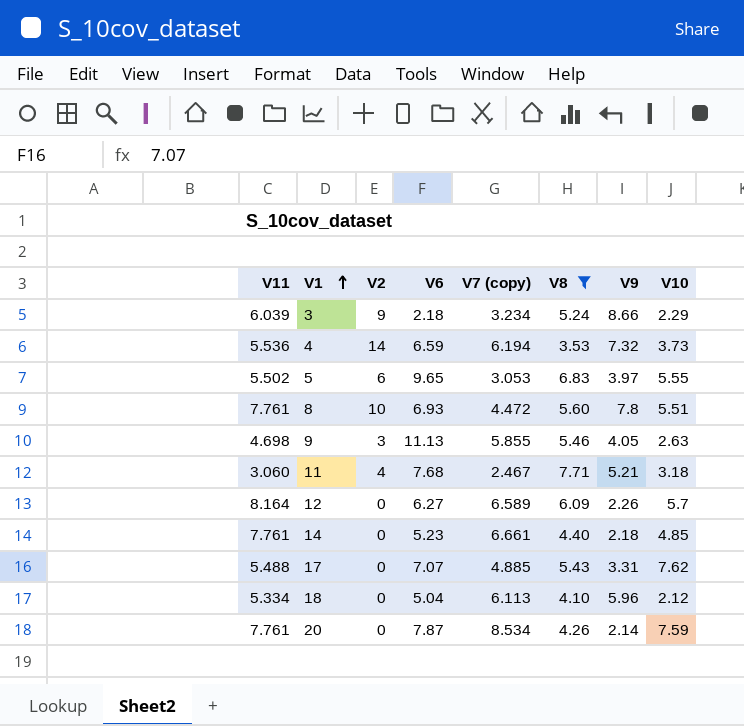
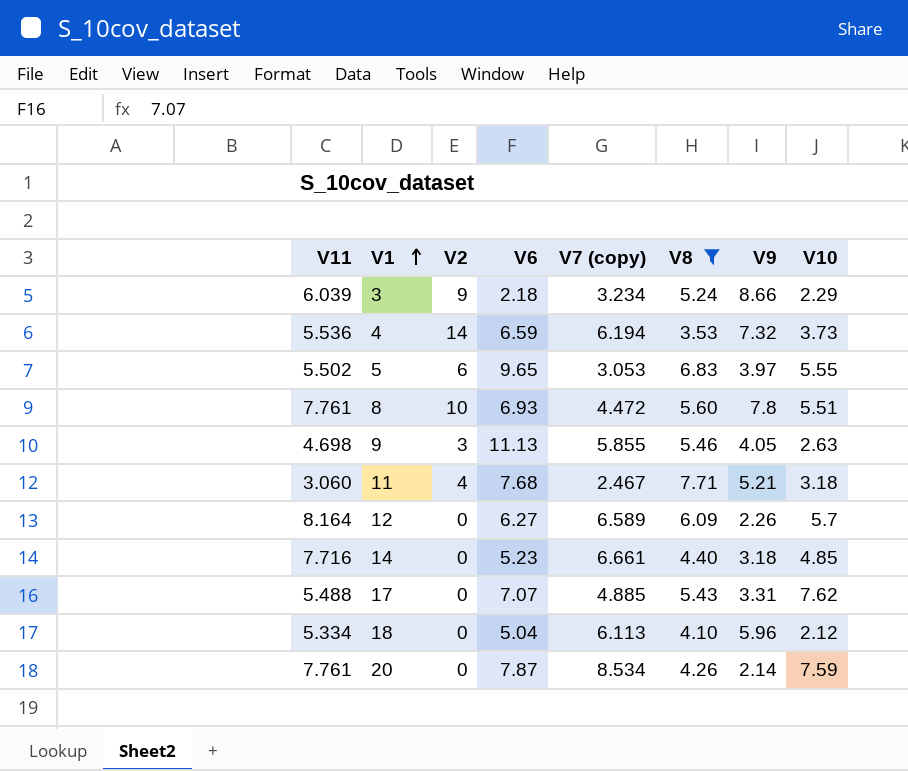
14 | V11: 7.761 -> 7.716
14 | V9: 2.18 -> 3.18

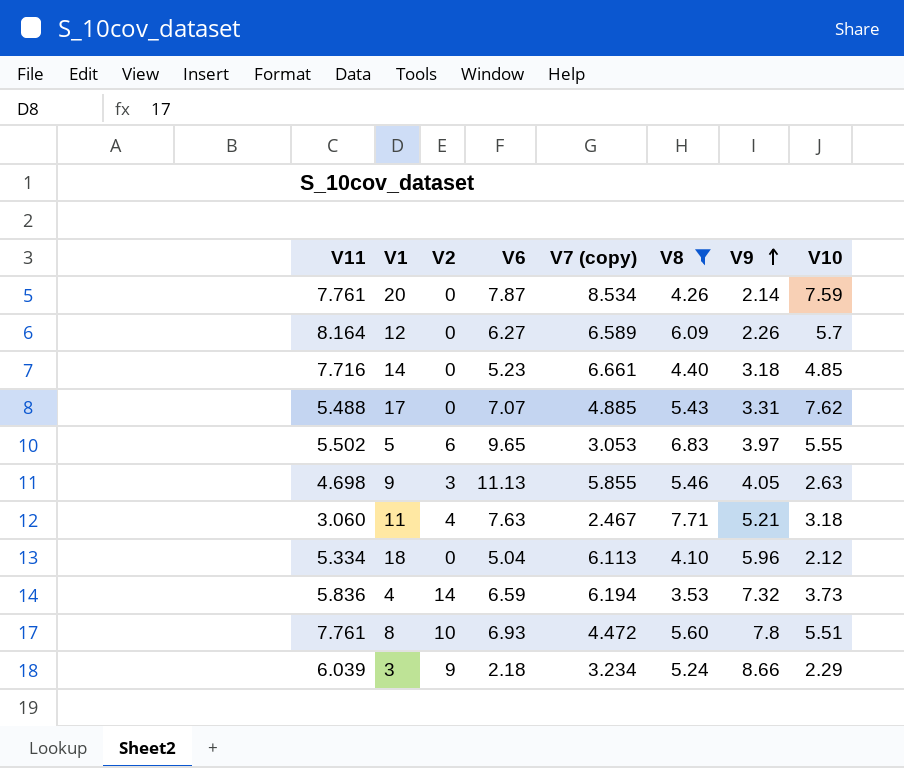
row order: V1 ascending -> V9 ascending
11 | V6: 7.68 -> 7.63
4 | V11: 5.536 -> 5.836

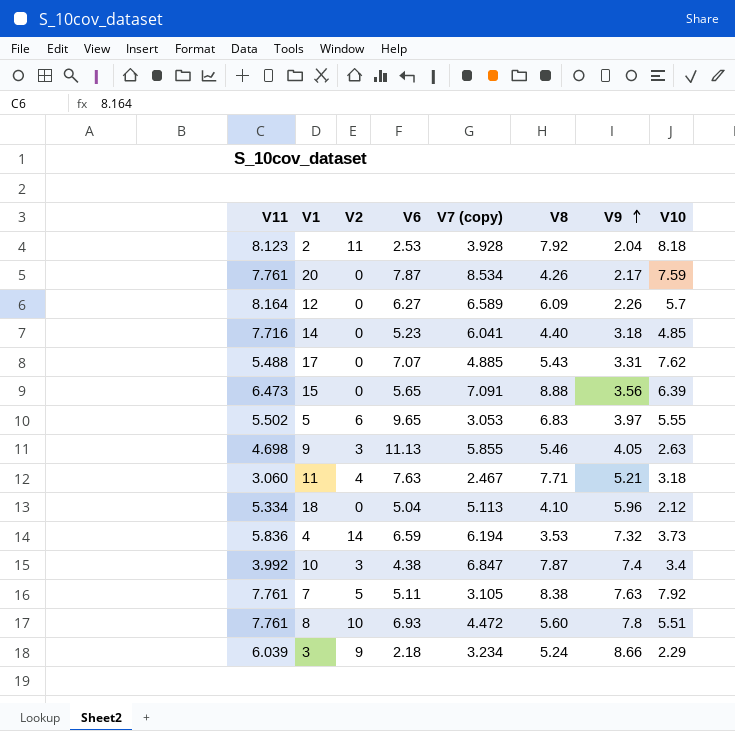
filter: V8 <= 7.71 -> none
20 | V9: 2.14 -> 2.17
14 | V7 (copy): 6.661 -> 6.041
18 | V7 (copy): 6.113 -> 5.113

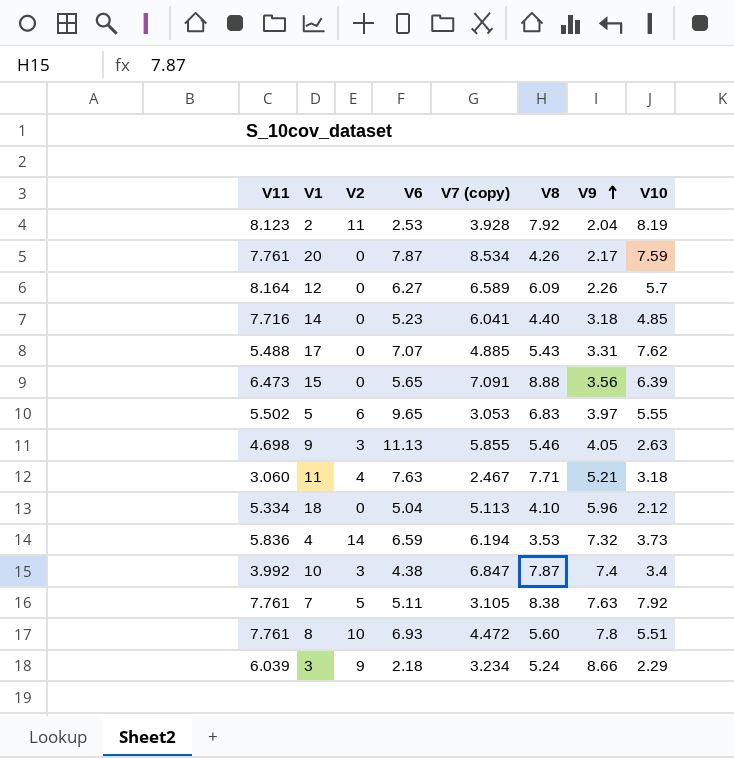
2 | V10: 8.18 -> 8.19

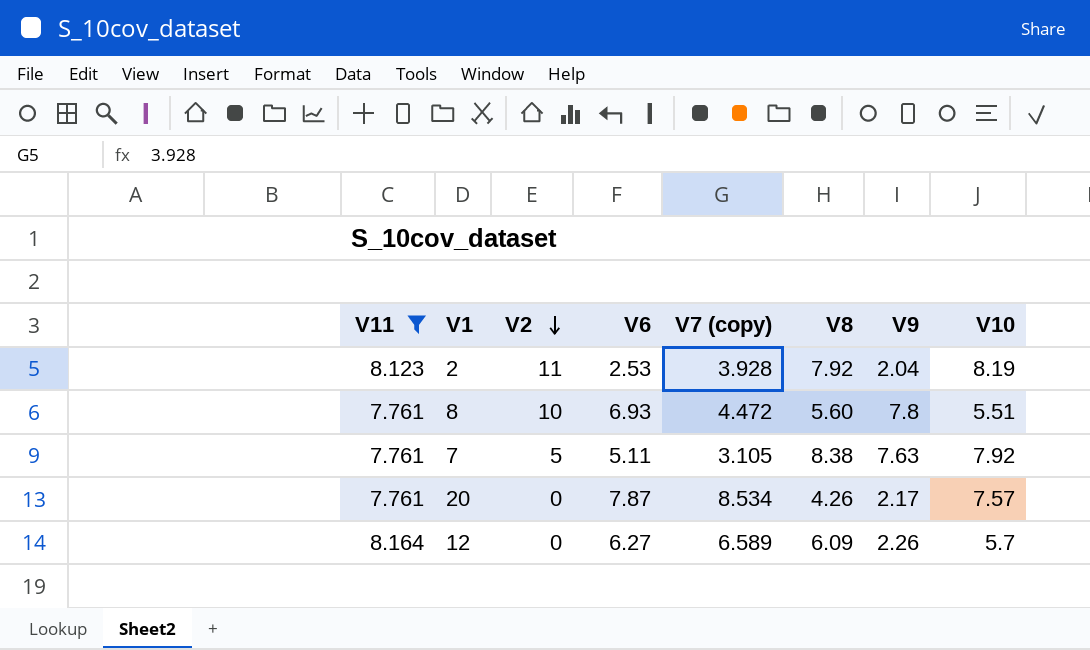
filter: none -> V11 >= 7.761
row order: V9 ascending -> V2 descending
20 | V10: 7.59 -> 7.57

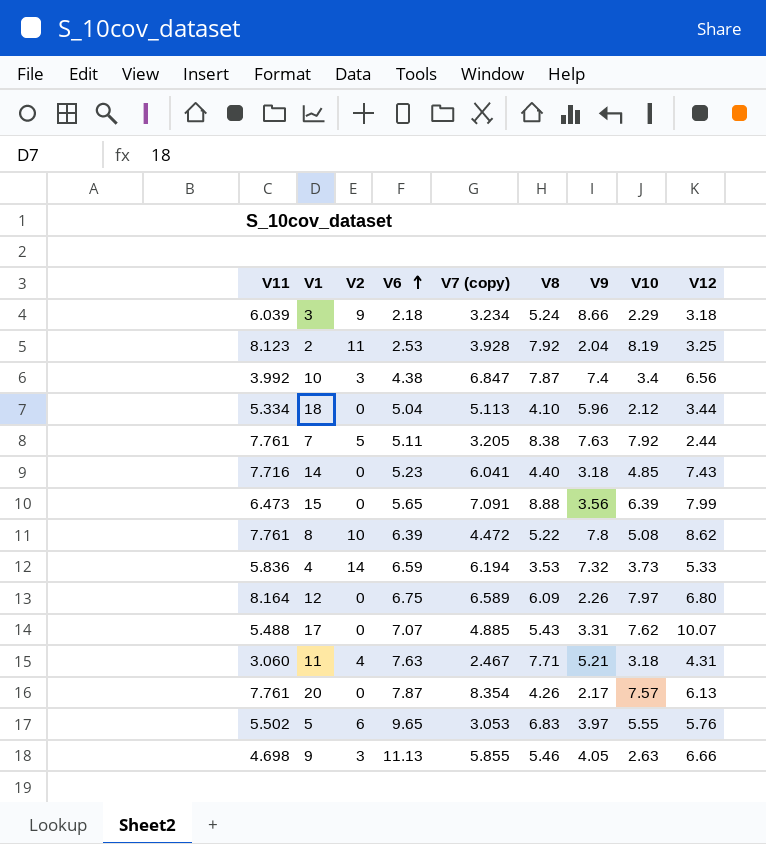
filter: V11 >= 7.761 -> none
row order: V2 descending -> V6 ascending
column V12 | position: none -> 9
7 | V7 (copy): 3.105 -> 3.205
8 | V6: 6.93 -> 6.39
8 | V8: 5.60 -> 5.22
8 | V10: 5.51 -> 5.08
12 | V6: 6.27 -> 6.75
12 | V10: 5.7 -> 7.97
20 | V7 (copy): 8.534 -> 8.354

